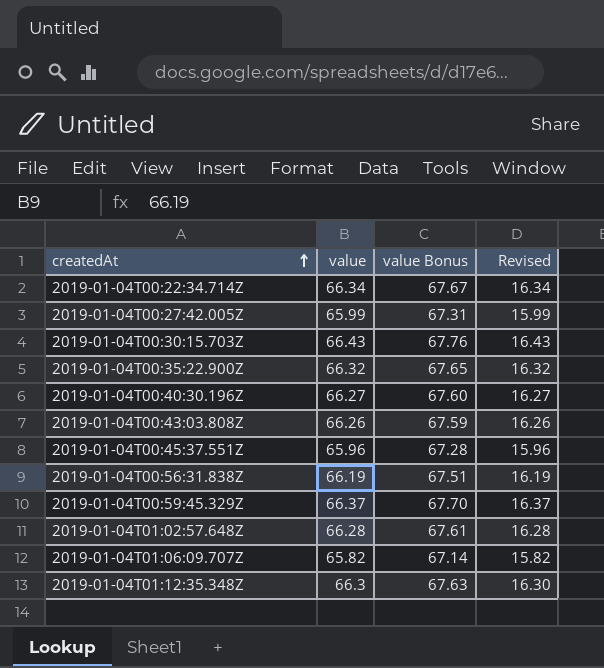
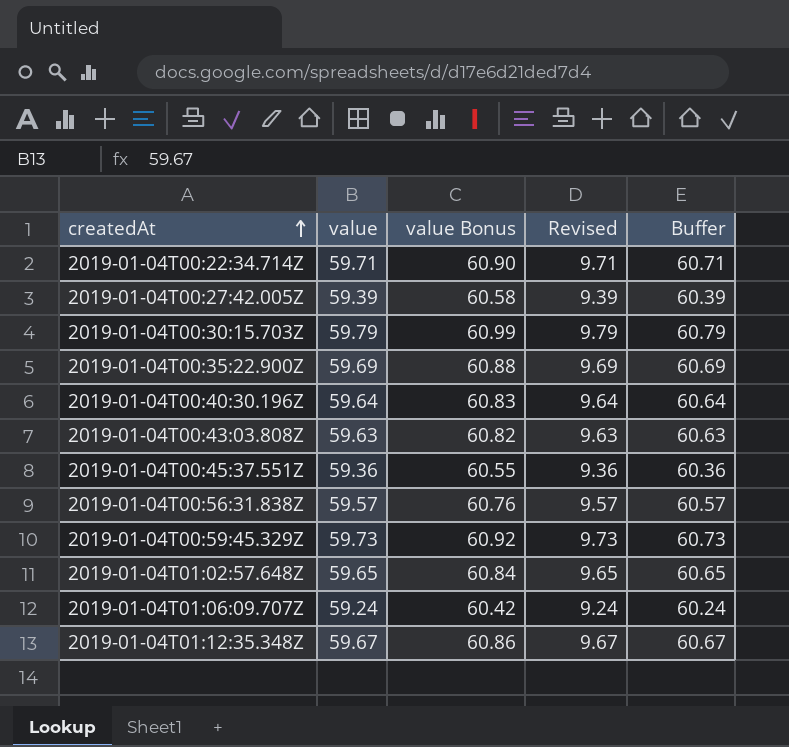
column Buffer | formula: none -> [value] + 1
2019-01-04T00:22:34.714Z | value: 66.34 -> 59.71
2019-01-04T00:22:34.714Z | value Bonus: 67.67 -> 60.90
2019-01-04T00:22:34.714Z | Revised: 16.34 -> 9.71
2019-01-04T00:27:42.005Z | value: 65.99 -> 59.39
2019-01-04T00:27:42.005Z | value Bonus: 67.31 -> 60.58
2019-01-04T00:27:42.005Z | Revised: 15.99 -> 9.39
2019-01-04T00:30:15.703Z | value: 66.43 -> 59.79
2019-01-04T00:30:15.703Z | value Bonus: 67.76 -> 60.99
2019-01-04T00:30:15.703Z | Revised: 16.43 -> 9.79
2019-01-04T00:35:22.900Z | value: 66.32 -> 59.69
2019-01-04T00:35:22.900Z | value Bonus: 67.65 -> 60.88
2019-01-04T00:35:22.900Z | Revised: 16.32 -> 9.69
2019-01-04T00:40:30.196Z | value: 66.27 -> 59.64
2019-01-04T00:40:30.196Z | value Bonus: 67.60 -> 60.83
2019-01-04T00:40:30.196Z | Revised: 16.27 -> 9.64
2019-01-04T00:43:03.808Z | value: 66.26 -> 59.63
2019-01-04T00:43:03.808Z | value Bonus: 67.59 -> 60.82
2019-01-04T00:43:03.808Z | Revised: 16.26 -> 9.63
2019-01-04T00:45:37.551Z | value: 65.96 -> 59.36
2019-01-04T00:45:37.551Z | value Bonus: 67.28 -> 60.55
2019-01-04T00:45:37.551Z | Revised: 15.96 -> 9.36
2019-01-04T00:56:31.838Z | value: 66.19 -> 59.57
2019-01-04T00:56:31.838Z | value Bonus: 67.51 -> 60.76
2019-01-04T00:56:31.838Z | Revised: 16.19 -> 9.57
2019-01-04T00:59:45.329Z | value: 66.37 -> 59.73
2019-01-04T00:59:45.329Z | value Bonus: 67.70 -> 60.92
2019-01-04T00:59:45.329Z | Revised: 16.37 -> 9.73
2019-01-04T01:02:57.648Z | value: 66.28 -> 59.65
2019-01-04T01:02:57.648Z | value Bonus: 67.61 -> 60.84
2019-01-04T01:02:57.648Z | Revised: 16.28 -> 9.65
2019-01-04T01:06:09.707Z | value: 65.82 -> 59.24
2019-01-04T01:06:09.707Z | value Bonus: 67.14 -> 60.42
2019-01-04T01:06:09.707Z | Revised: 15.82 -> 9.24
2019-01-04T01:12:35.348Z | value: 66.3 -> 59.67
2019-01-04T01:12:35.348Z | value Bonus: 67.63 -> 60.86
2019-01-04T01:12:35.348Z | Revised: 16.30 -> 9.67

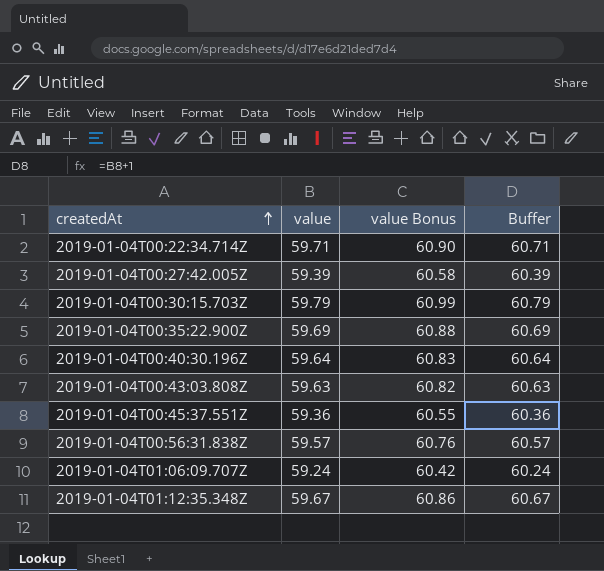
column Revised | formula: [value] - 50 -> none
row 2019-01-04T00:59:45.329Z: 59.73 | 60.92 | 9.73 | 60.73 -> none
row 2019-01-04T01:02:57.648Z: 59.65 | 60.84 | 9.65 | 60.65 -> none

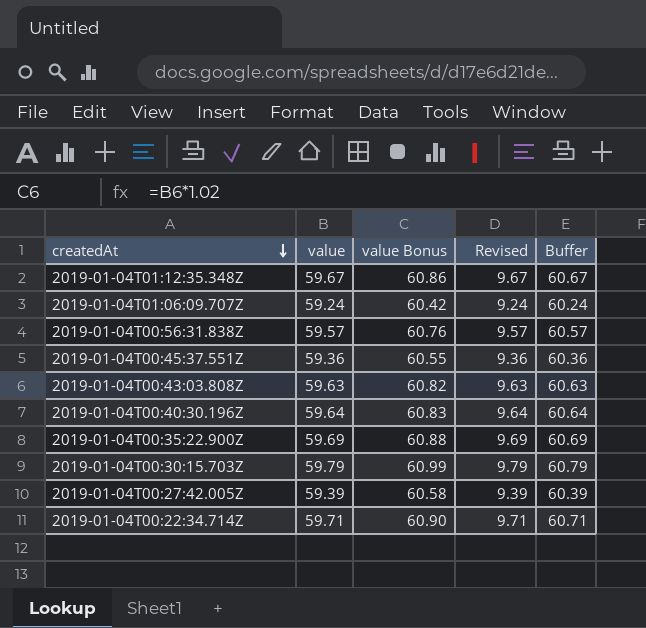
row order: createdAt ascending -> createdAt descending
column Revised | formula: none -> [value] - 50

